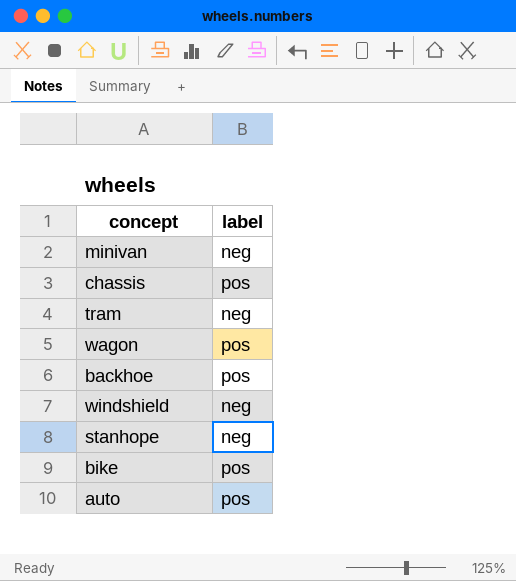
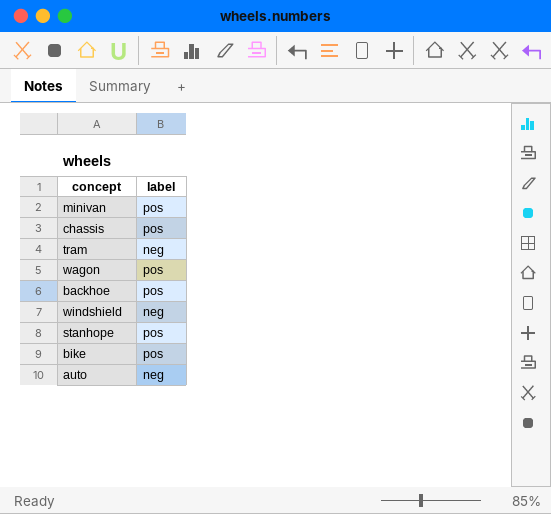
minivan | label: neg -> pos
stanhope | label: neg -> pos
auto | label: pos -> neg

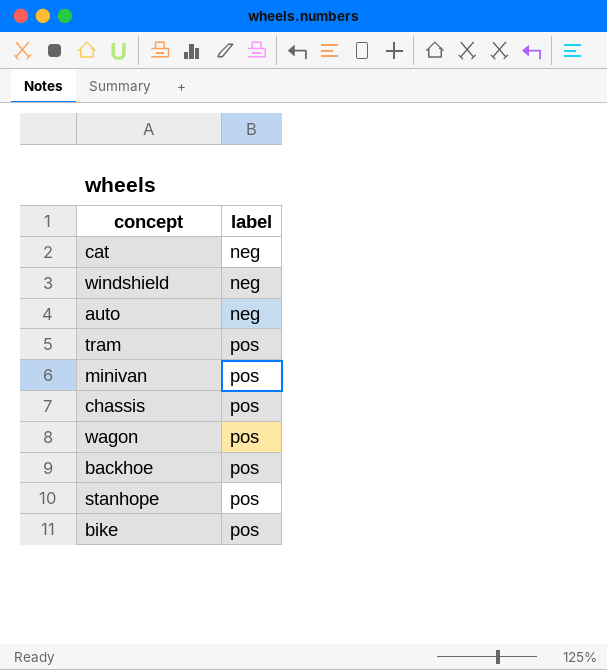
row order: none -> label ascending
row cat: none -> neg
tram | label: neg -> pos

